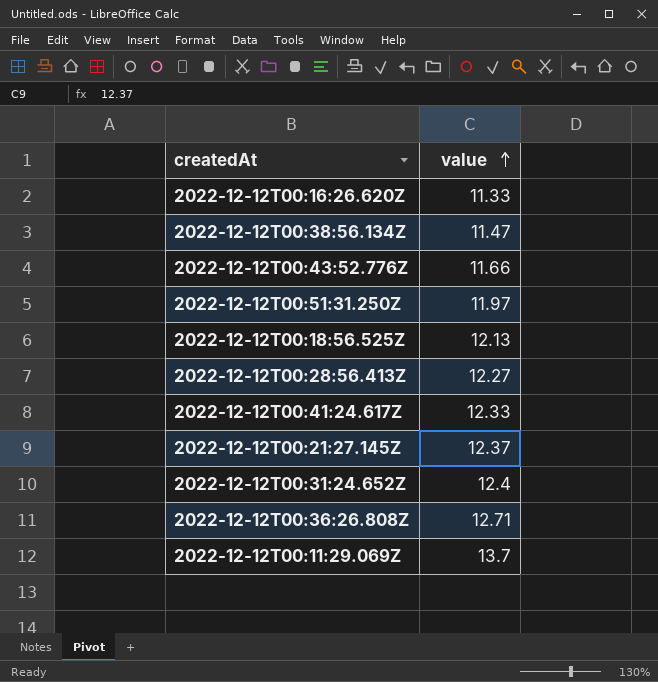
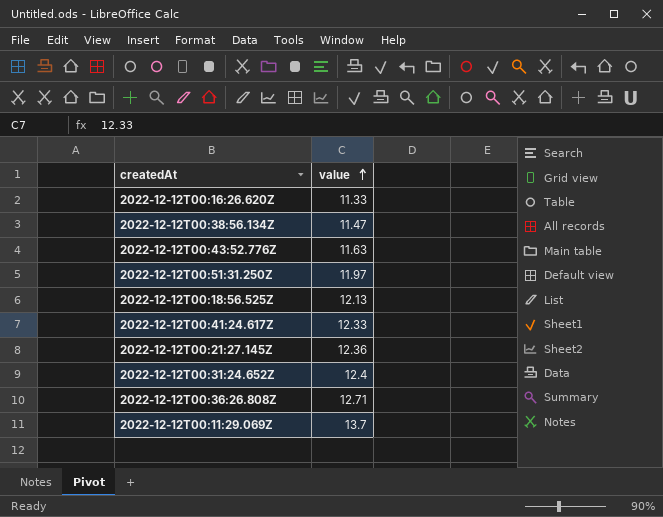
row 2022-12-12T00:28:56.413Z: 12.27 -> none
2022-12-12T00:43:52.776Z | value: 11.66 -> 11.63
2022-12-12T00:21:27.145Z | value: 12.37 -> 12.36

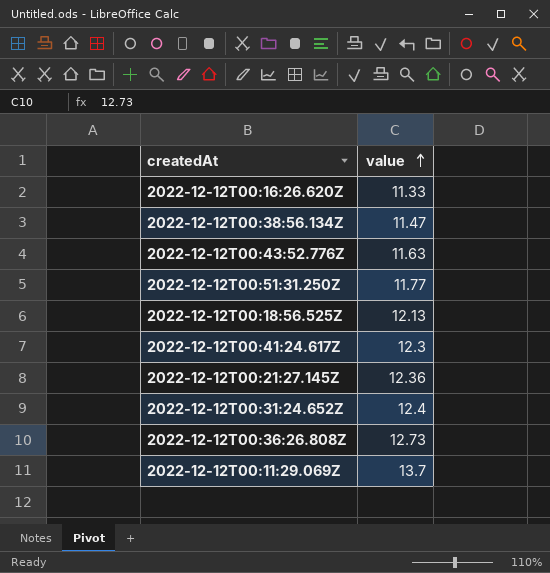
2022-12-12T00:51:31.250Z | value: 11.97 -> 11.77
2022-12-12T00:41:24.617Z | value: 12.33 -> 12.3
2022-12-12T00:36:26.808Z | value: 12.71 -> 12.73

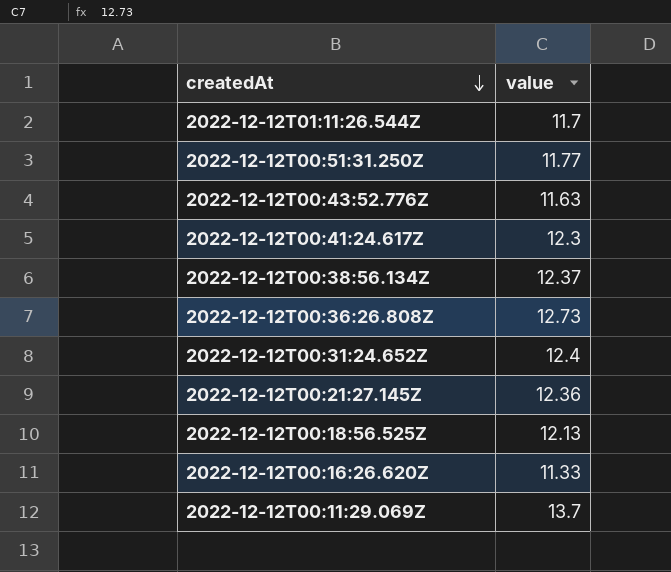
row order: value ascending -> createdAt descending
row 2022-12-12T01:11:26.544Z: none -> 11.7
2022-12-12T00:38:56.134Z | value: 11.47 -> 12.37

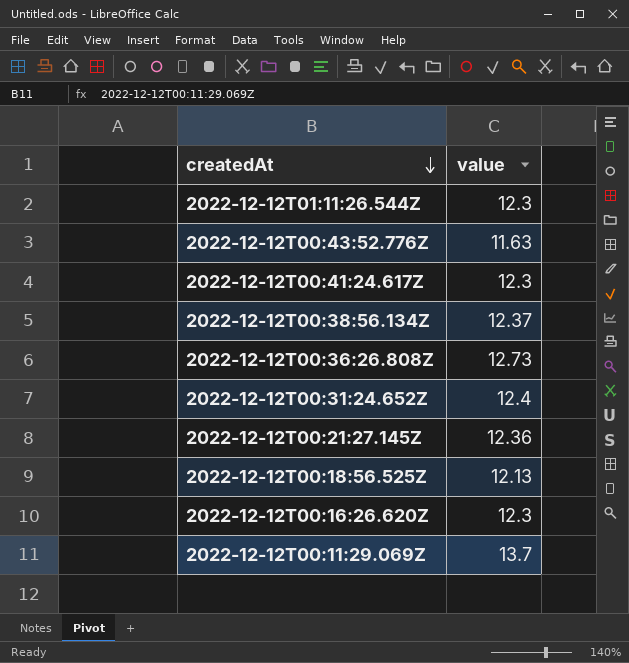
row 2022-12-12T00:51:31.250Z: 11.77 -> none
2022-12-12T01:11:26.544Z | value: 11.7 -> 12.3
2022-12-12T00:16:26.620Z | value: 11.33 -> 12.3

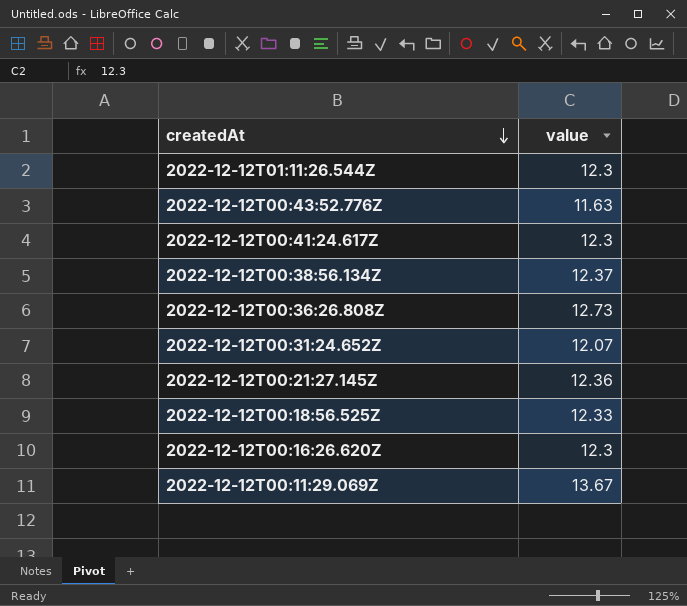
2022-12-12T00:31:24.652Z | value: 12.4 -> 12.07
2022-12-12T00:18:56.525Z | value: 12.13 -> 12.33
2022-12-12T00:11:29.069Z | value: 13.7 -> 13.67

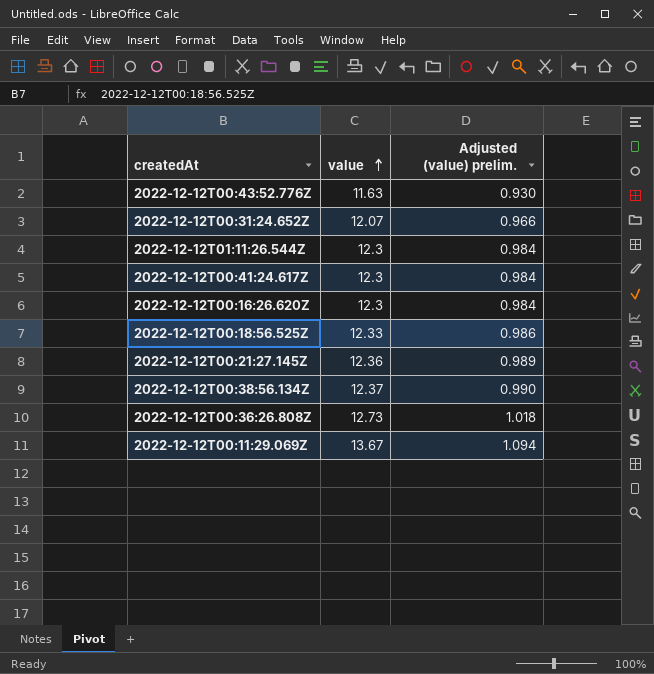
row order: createdAt descending -> value ascending
column Adjusted (value) prelim. | formula: none -> [value] * 0.08

